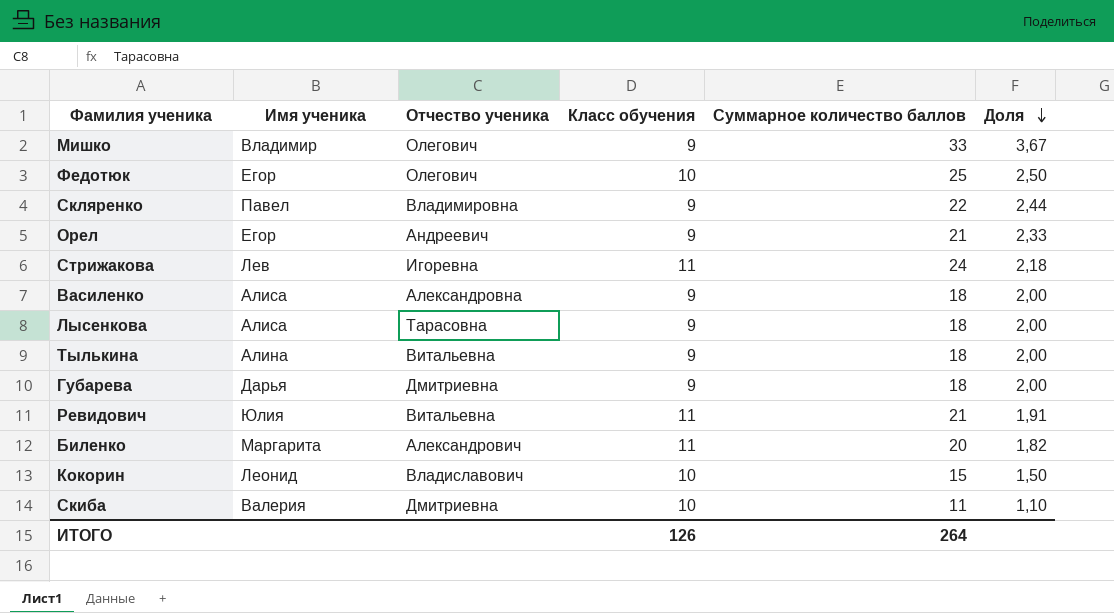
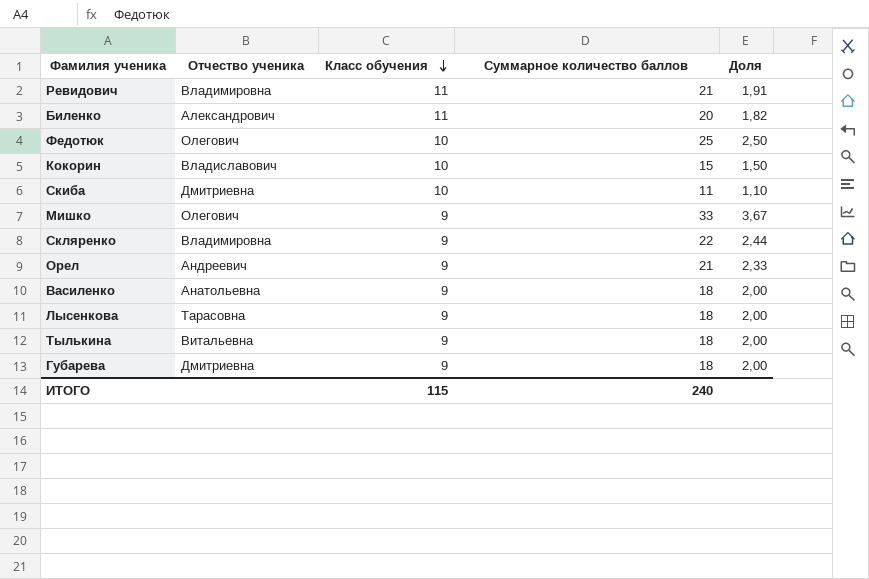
row order: Доля descending -> Класс обучения descending
column Имя ученика | position: 2 -> none
row Стрижакова: Лев | Игоревна | 11 | 24 | 2,18 -> none
Ревидович | Отчество ученика: Витальевна -> Владимировна
Василенко | Отчество ученика: Александровна -> Анатольевна
ИТОГО | Класс обучения: 126 -> 115
ИТОГО | Суммарное количество баллов: 264 -> 240

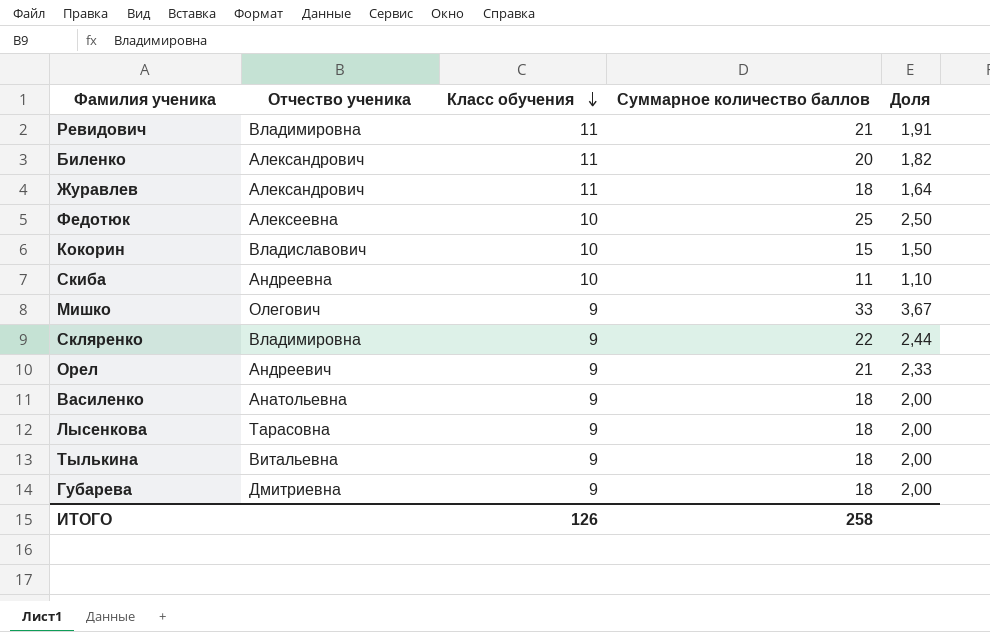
row Журавлев: none -> Александрович | 11 | 18 | 1,64
Федотюк | Отчество ученика: Олегович -> Алексеевна
Скиба | Отчество ученика: Дмитриевна -> Андреевна
ИТОГО | Класс обучения: 115 -> 126
ИТОГО | Суммарное количество баллов: 240 -> 258

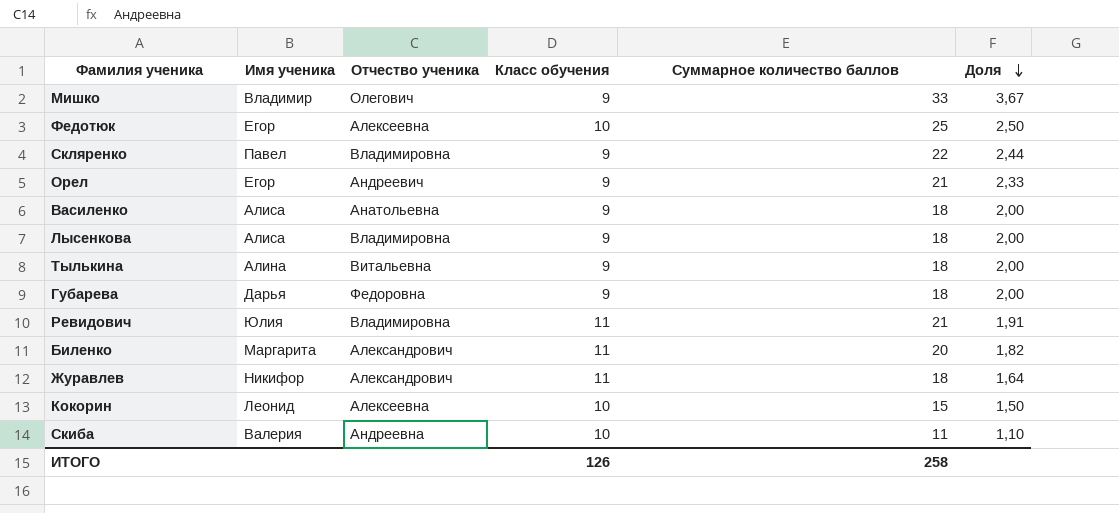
row order: Класс обучения descending -> Доля descending
column Имя ученика | position: none -> 2
Лысенкова | Отчество ученика: Тарасовна -> Владимировна
Губарева | Отчество ученика: Дмитриевна -> Федоровна
Кокорин | Отчество ученика: Владиславович -> Алексеевна

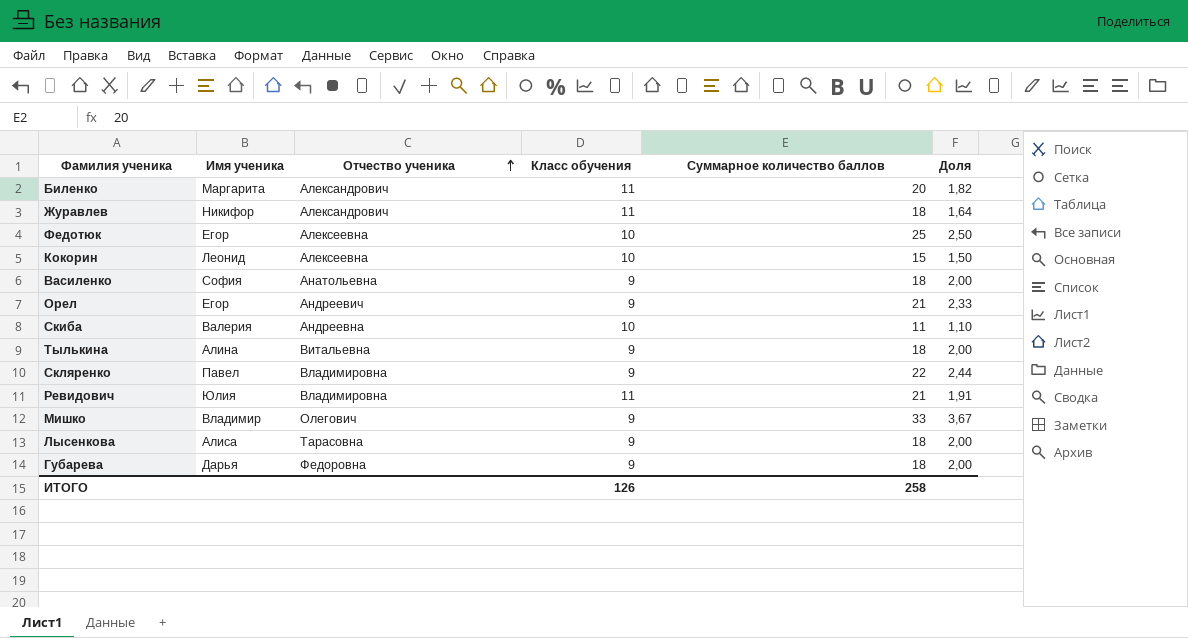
row order: Доля descending -> Отчество ученика ascending
Василенко | Имя ученика: Алиса -> София
Лысенкова | Отчество ученика: Владимировна -> Тарасовна

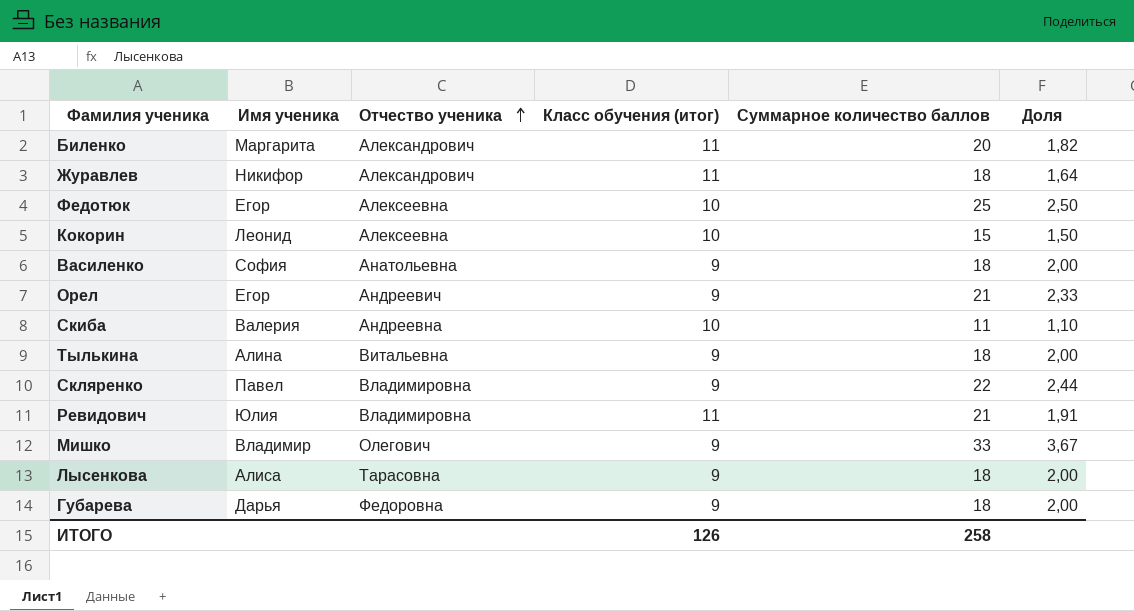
column name: Класс обучения -> Класс обучения (итог)

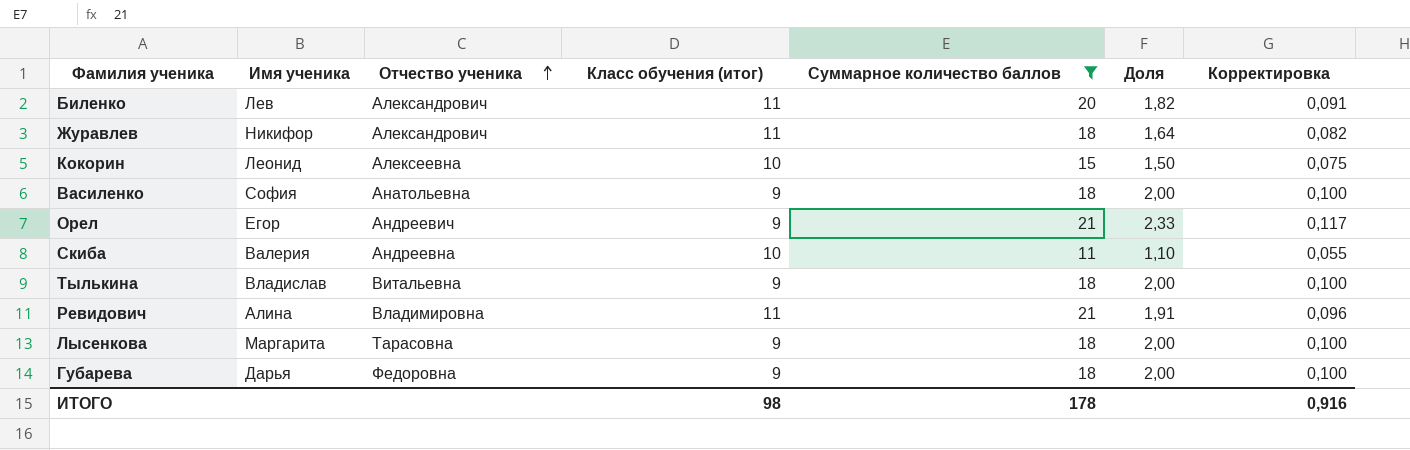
filter: none -> Суммарное количество баллов <= 21
column Корректировка | formula: none -> [Доля] * 0,05
Биленко | Имя ученика: Маргарита -> Лев
Тылькина | Имя ученика: Алина -> Владислав
Ревидович | Имя ученика: Юлия -> Алина
Лысенкова | Имя ученика: Алиса -> Маргарита
ИТОГО | Класс обучения (итог): 126 -> 98
ИТОГО | Суммарное количество баллов: 258 -> 178

